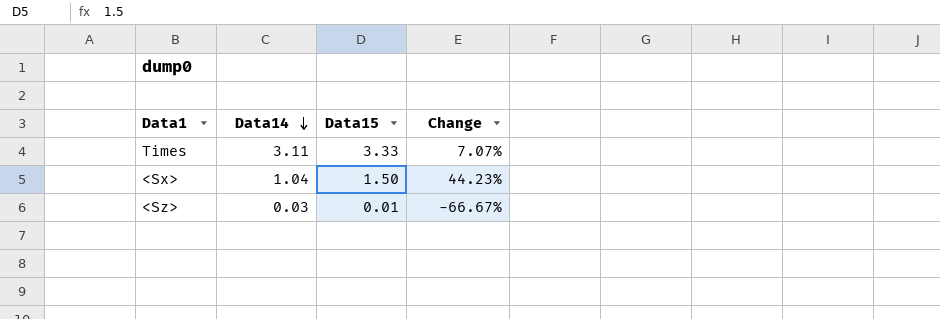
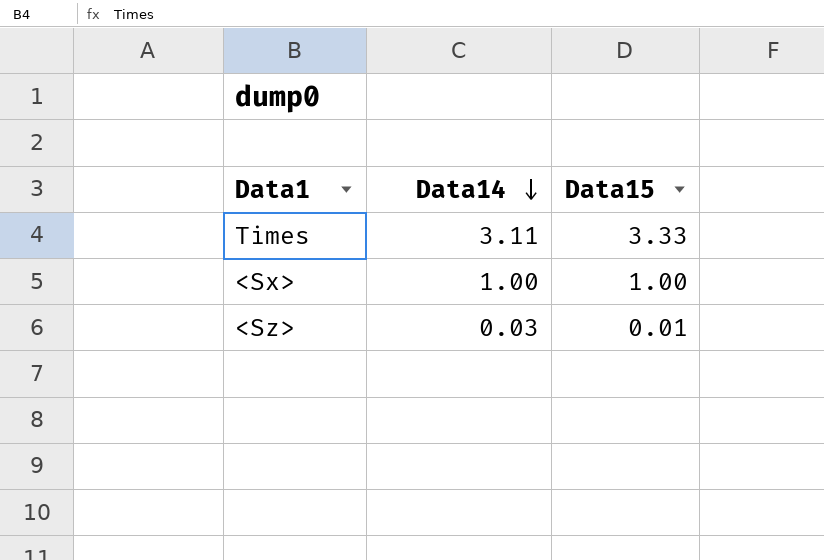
column Change | formula: ([Data15] - [Data14]) / [Data14] -> none
<Sx> | Data14: 1.04 -> 1.00
<Sx> | Data15: 1.50 -> 1.00

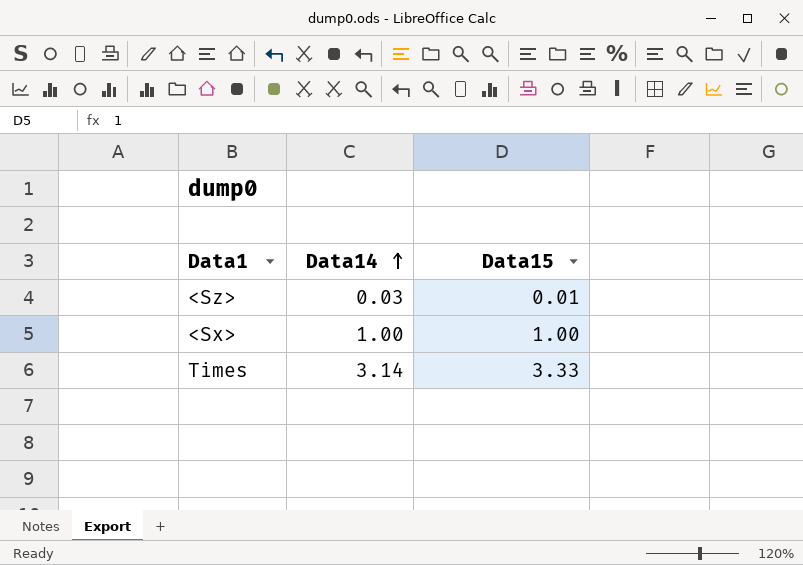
row order: Data14 descending -> Data14 ascending
Times | Data14: 3.11 -> 3.14

